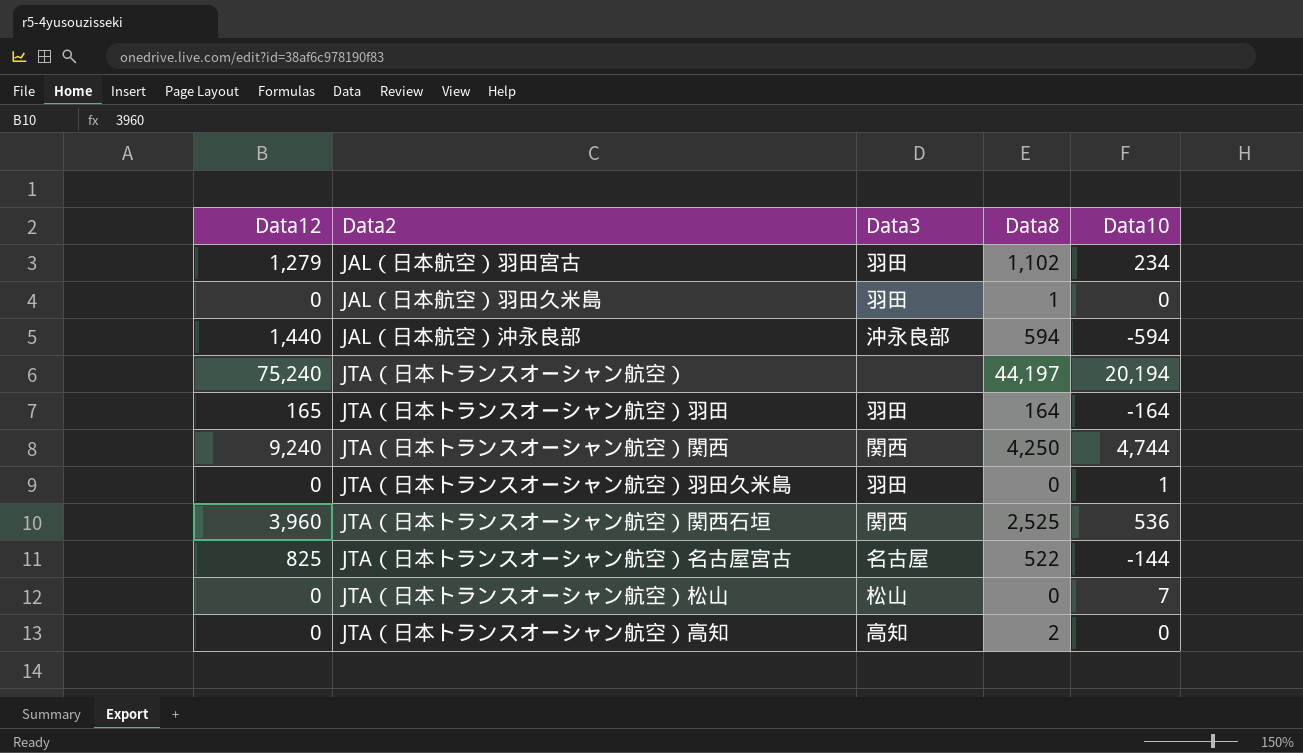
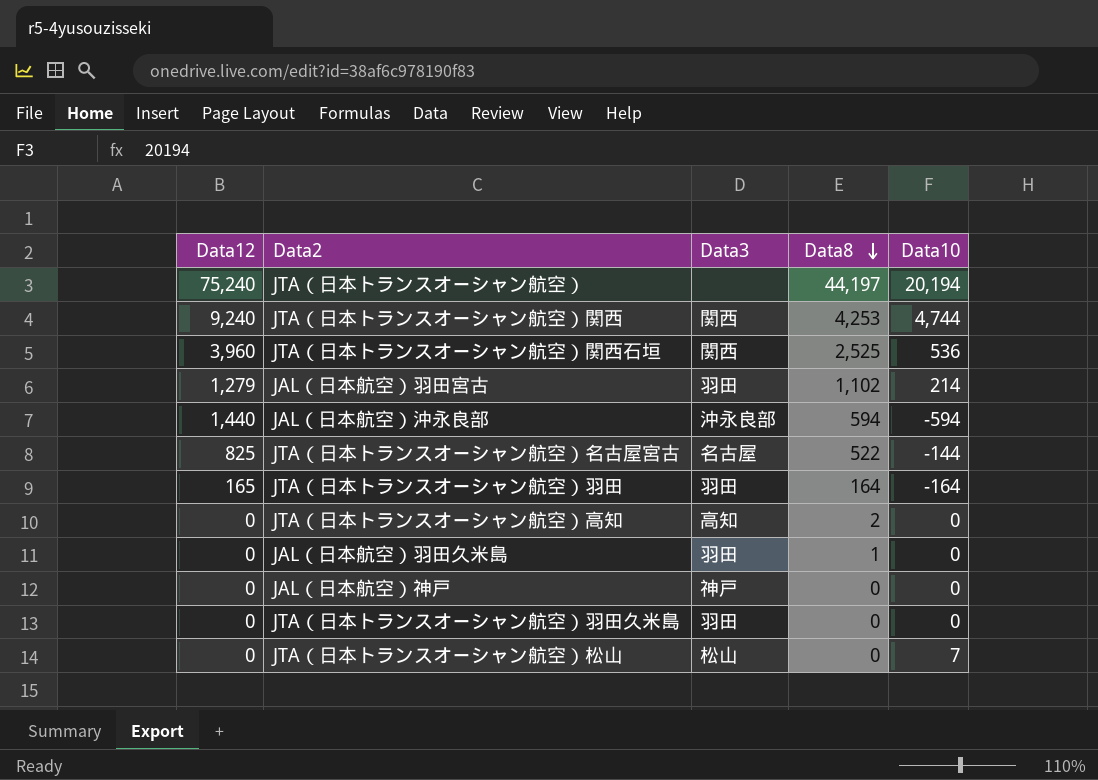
row order: none -> Data8 descending
JTA（日本トランスオーシャン航空）関西 | Data8: 4,250 -> 4,253
JAL（日本航空）羽田宮古 | Data10: 234 -> 214
row JAL（日本航空）神戸: none -> 0 | 神戸 | 0 | 0
JTA（日本トランスオーシャン航空）羽田久米島 | Data10: 1 -> 0

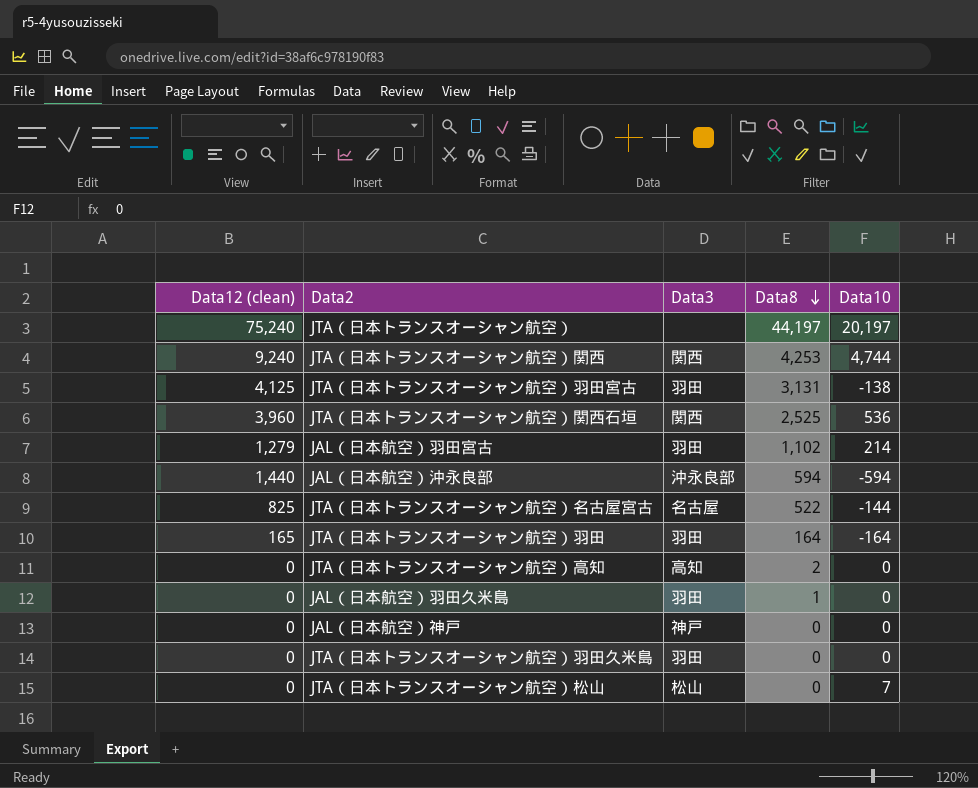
column name: Data12 -> Data12 (clean)
JTA（日本トランスオーシャン航空） | Data10: 20,194 -> 20,197
row JTA（日本トランスオーシャン航空）羽田宮古: none -> 4,125 | 羽田 | 3,131 | -138

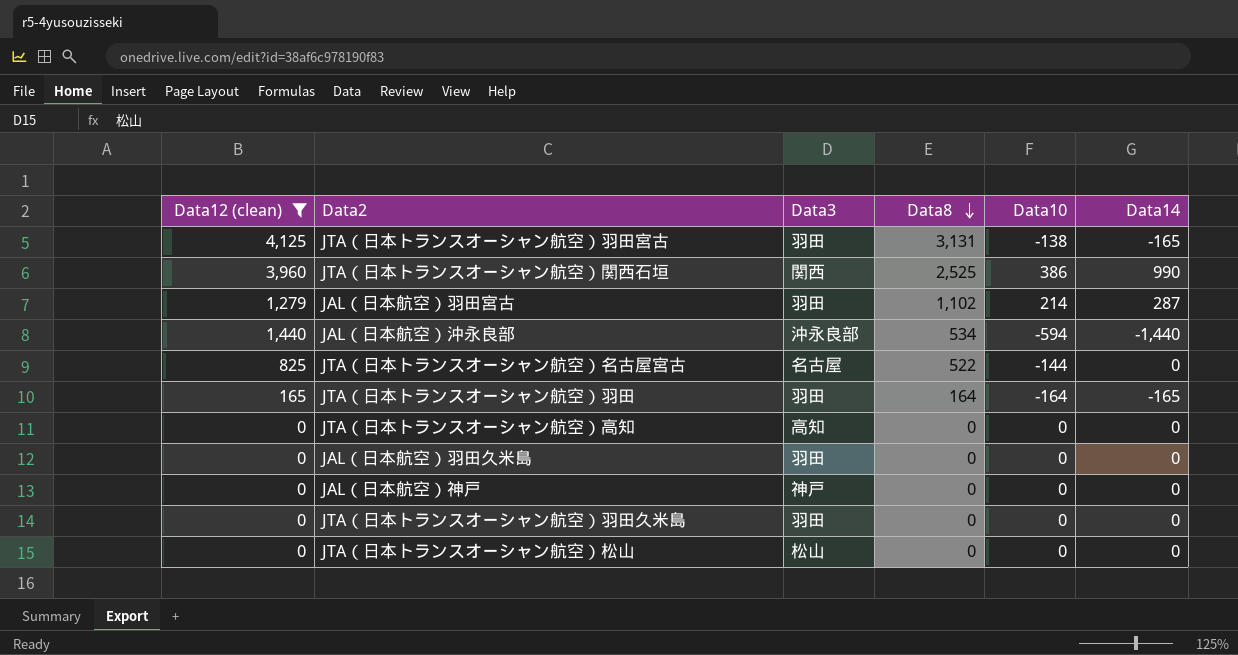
filter: none -> Data12 (clean) <= 4,125
column Data14 | position: none -> 6
JTA（日本トランスオーシャン航空）関西石垣 | Data10: 536 -> 386
JAL（日本航空）沖永良部 | Data8: 594 -> 534
JTA（日本トランスオーシャン航空）高知 | Data8: 2 -> 0
JAL（日本航空）羽田久米島 | Data8: 1 -> 0
JTA（日本トランスオーシャン航空）松山 | Data10: 7 -> 0

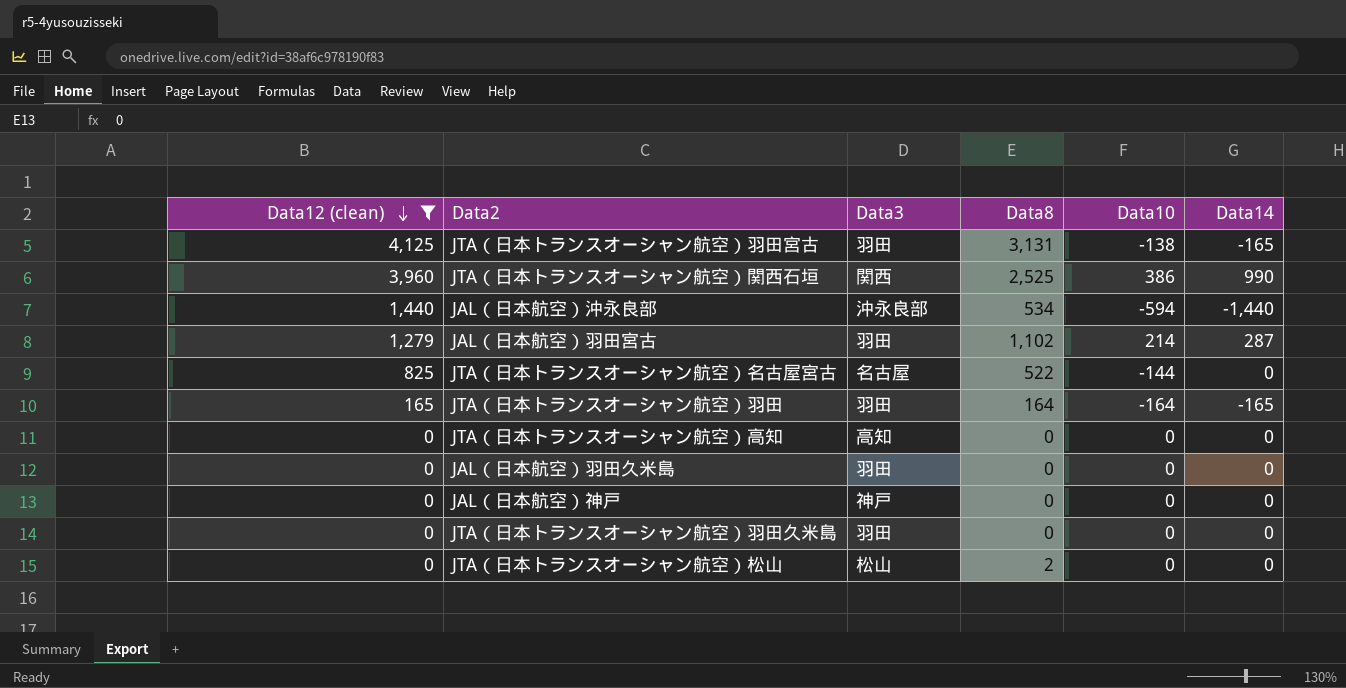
row order: Data8 descending -> Data12 (clean) descending
JTA（日本トランスオーシャン航空）松山 | Data8: 0 -> 2

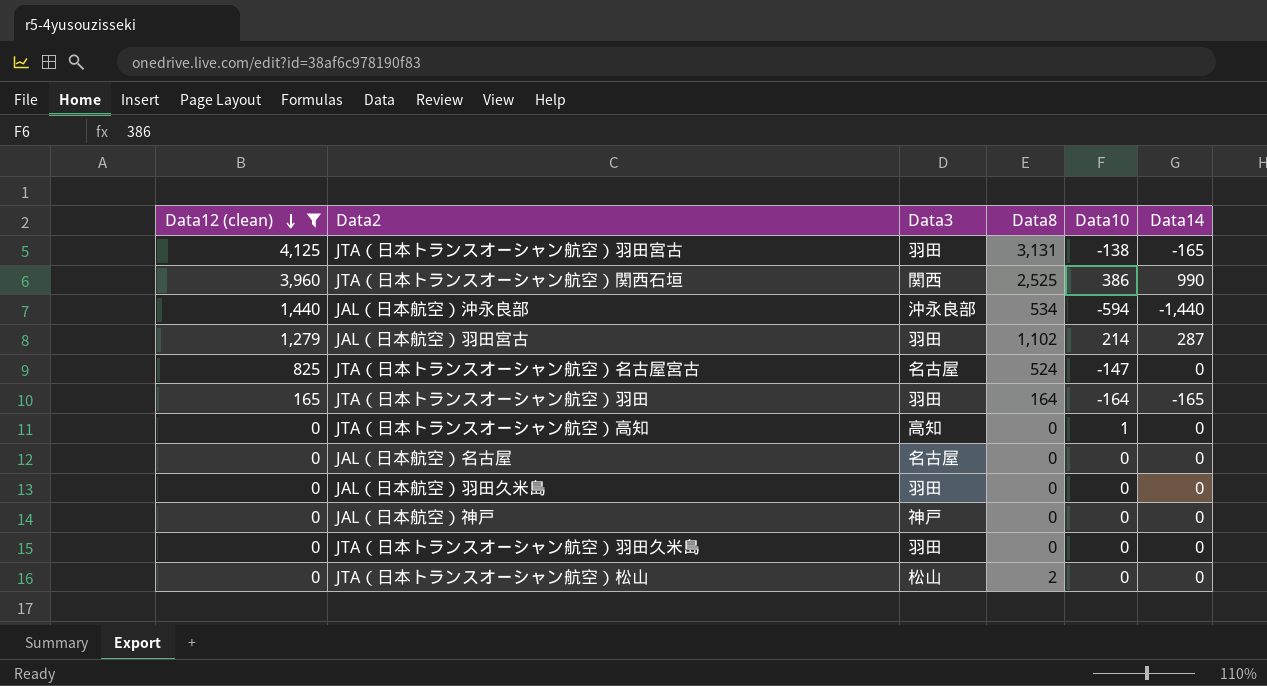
JTA（日本トランスオーシャン航空）名古屋宮古 | Data8: 522 -> 524
JTA（日本トランスオーシャン航空）名古屋宮古 | Data10: -144 -> -147
JTA（日本トランスオーシャン航空）高知 | Data10: 0 -> 1
row JAL（日本航空）名古屋: none -> 0 | 名古屋 | 0 | 0 | 0

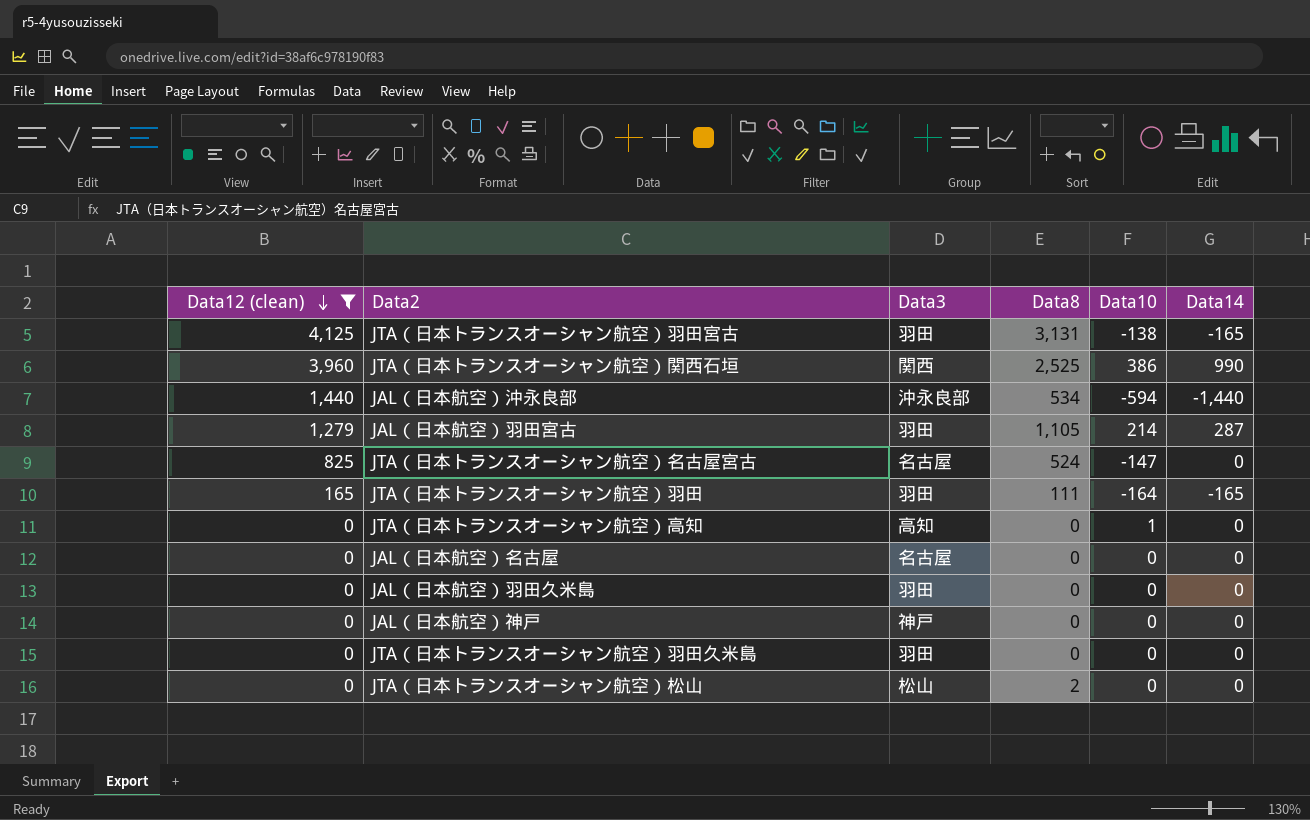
JAL（日本航空）羽田宮古 | Data8: 1,102 -> 1,105
JTA（日本トランスオーシャン航空）羽田 | Data8: 164 -> 111

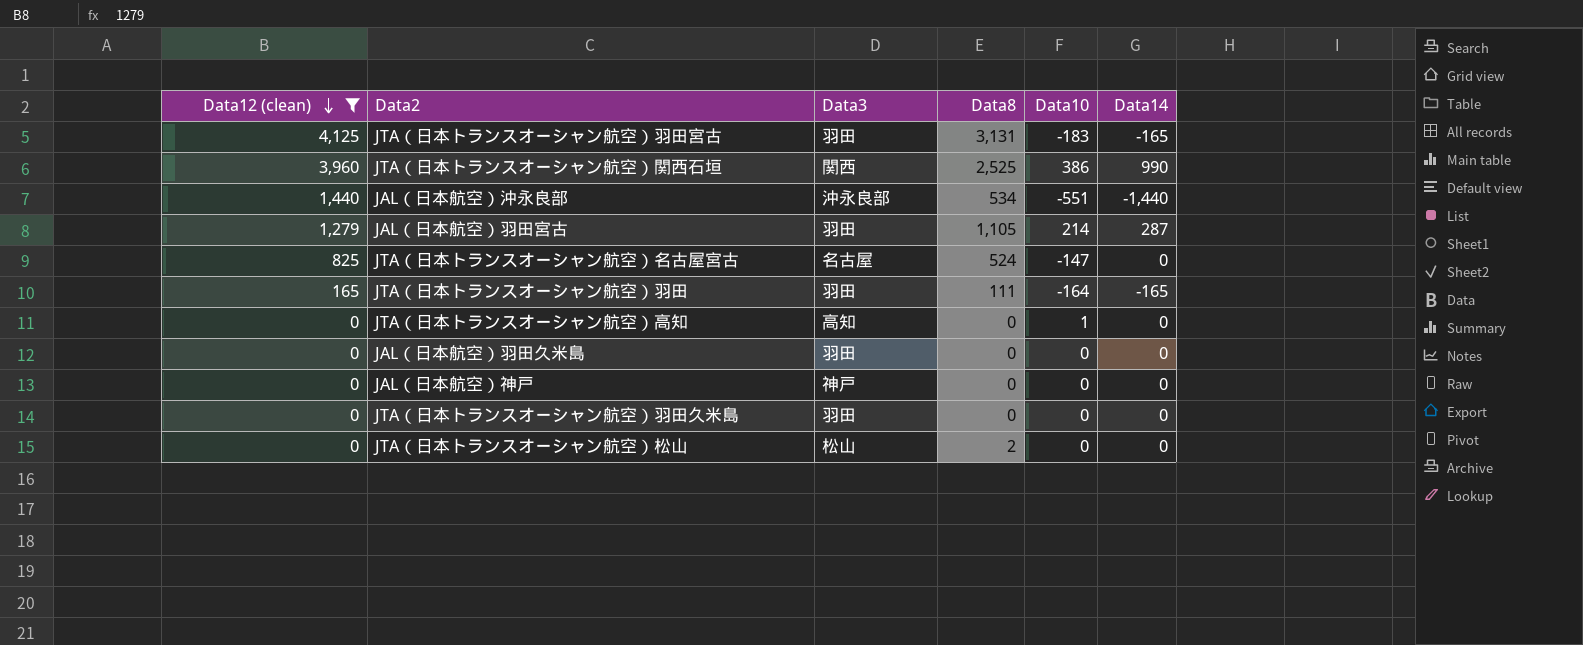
row JAL（日本航空）名古屋: 0 | 名古屋 | 0 | 0 | 0 -> none
JTA（日本トランスオーシャン航空）羽田宮古 | Data10: -138 -> -183
JAL（日本航空）沖永良部 | Data10: -594 -> -551

